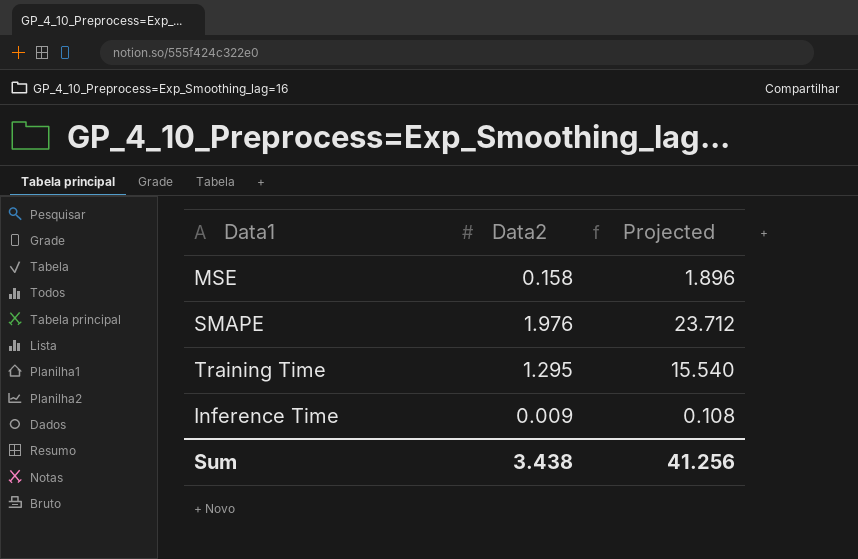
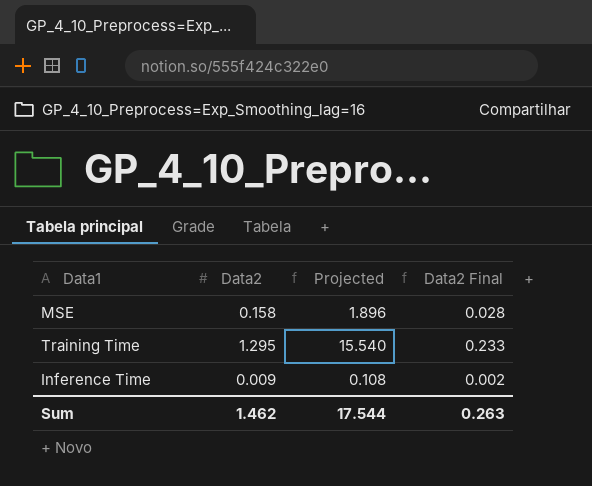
column Data2 Final | formula: none -> [Data2] * 0.18
row SMAPE: 1.976 | 23.712 -> none
Sum | Data2: 3.438 -> 1.462
Sum | Projected: 41.256 -> 17.544

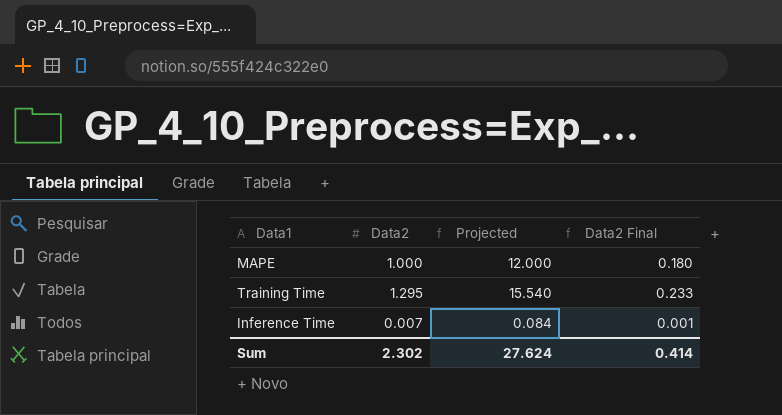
row MSE: 0.158 | 1.896 | 0.028 -> none
row MAPE: none -> 1.000 | 12.000 | 0.180
Inference Time | Data2: 0.009 -> 0.007
Inference Time | Projected: 0.108 -> 0.084
Inference Time | Data2 Final: 0.002 -> 0.001
Sum | Data2: 1.462 -> 2.302
Sum | Projected: 17.544 -> 27.624
Sum | Data2 Final: 0.263 -> 0.414

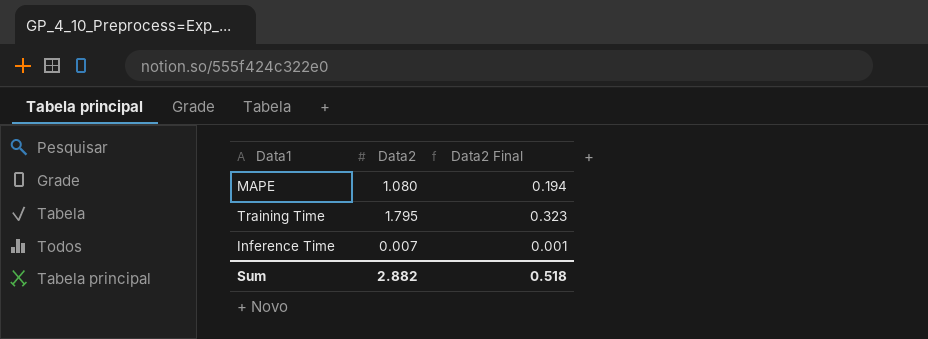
column Projected | formula: [Data2] * 12 -> none
MAPE | Data2: 1.000 -> 1.080
MAPE | Data2 Final: 0.180 -> 0.194
Training Time | Data2: 1.295 -> 1.795
Training Time | Data2 Final: 0.233 -> 0.323
Sum | Data2: 2.302 -> 2.882
Sum | Data2 Final: 0.414 -> 0.518

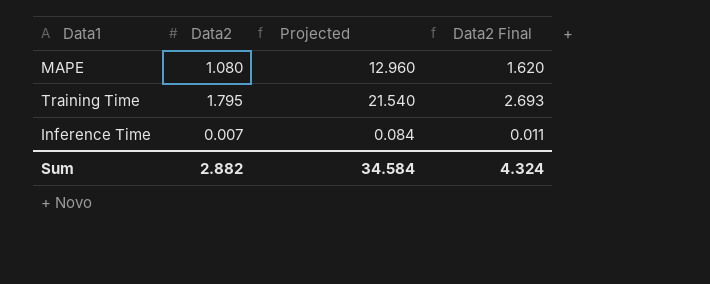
column Projected | formula: none -> [Data2] * 12
column Data2 Final | formula: [Data2] * 0.18 -> [Data2] * 1.5
Sum | Data2 Final: 0.518 -> 4.324

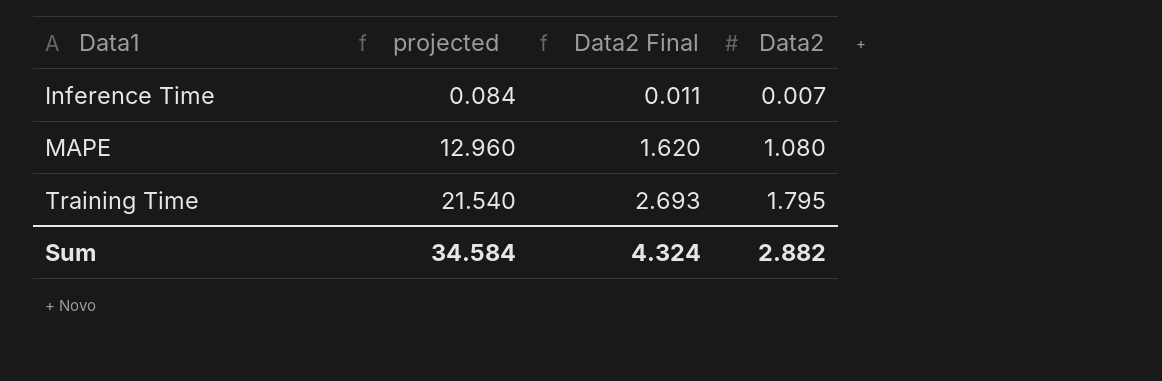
row order: none -> Data1 ascending
column name: Projected -> projected
column Data2 | position: 2 -> 4

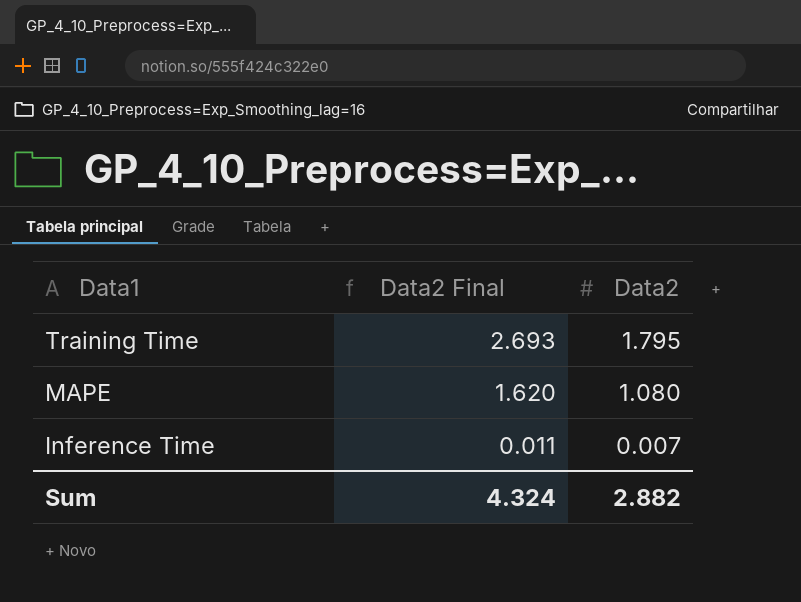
row order: Data1 ascending -> Data1 descending
column projected | formula: [Data2] * 12 -> none

